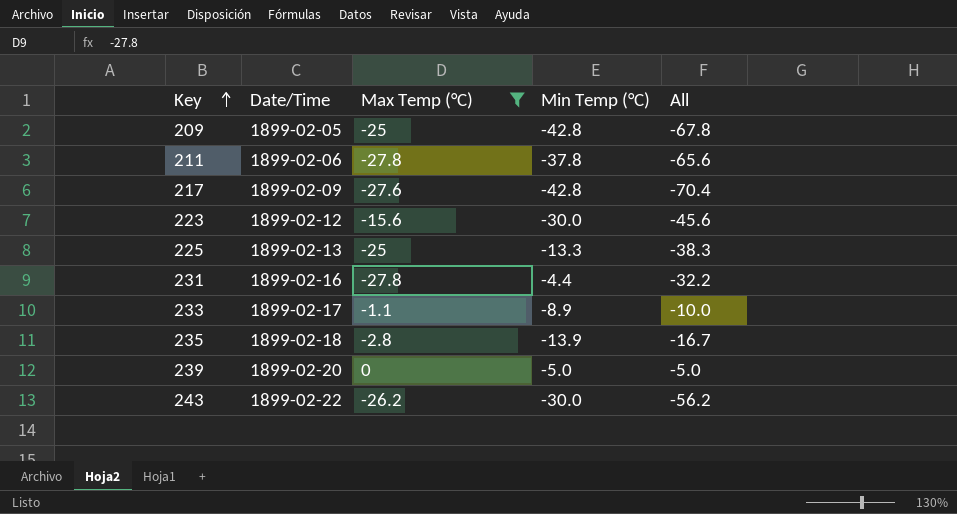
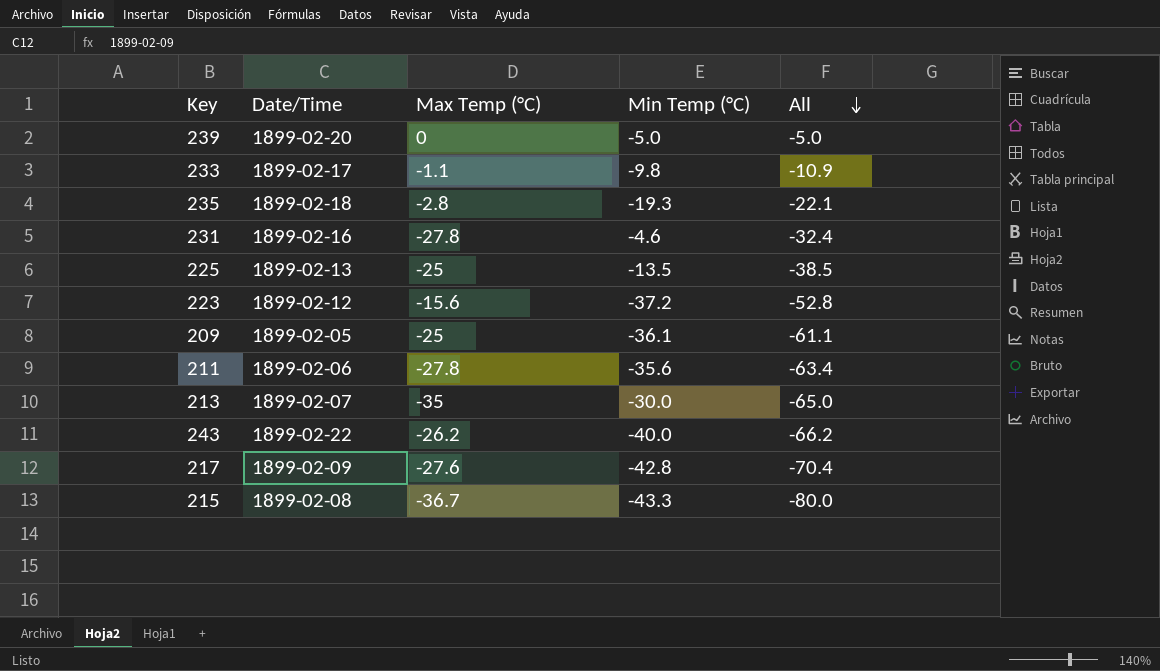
filter: Max Temp (°C) >= -27.8 -> none
row order: Key ascending -> All descending
233 | Min Temp (°C): -8.9 -> -9.8
233 | All: -10.0 -> -10.9
235 | Min Temp (°C): -13.9 -> -19.3
235 | All: -16.7 -> -22.1
231 | Min Temp (°C): -4.4 -> -4.6
231 | All: -32.2 -> -32.4
225 | Min Temp (°C): -13.3 -> -13.5
225 | All: -38.3 -> -38.5
223 | Min Temp (°C): -30.0 -> -37.2
223 | All: -45.6 -> -52.8
209 | Min Temp (°C): -42.8 -> -36.1
209 | All: -67.8 -> -61.1
211 | Min Temp (°C): -37.8 -> -35.6
211 | All: -65.6 -> -63.4
243 | Min Temp (°C): -30.0 -> -40.0
243 | All: -56.2 -> -66.2

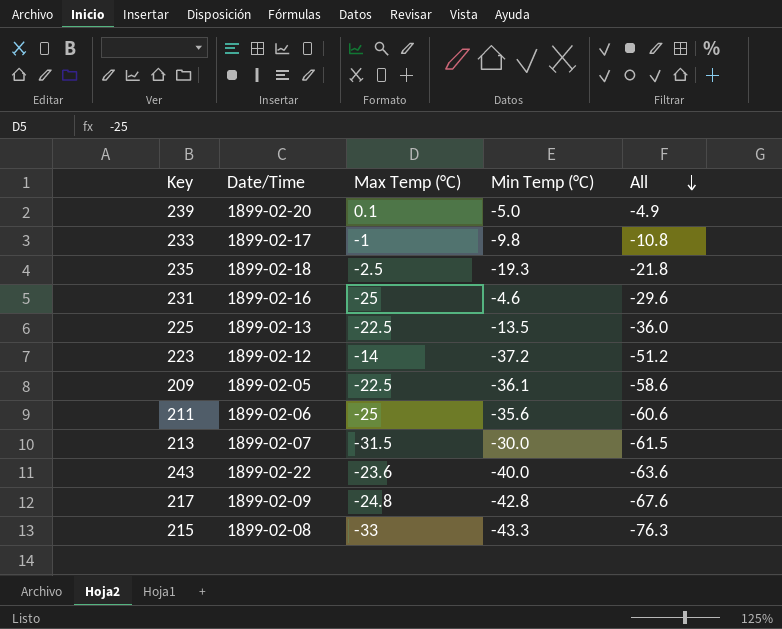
239 | Max Temp (°C): 0 -> 0.1
239 | All: -5.0 -> -4.9
233 | Max Temp (°C): -1.1 -> -1
233 | All: -10.9 -> -10.8
235 | Max Temp (°C): -2.8 -> -2.5
235 | All: -22.1 -> -21.8
231 | Max Temp (°C): -27.8 -> -25
231 | All: -32.4 -> -29.6
225 | Max Temp (°C): -25 -> -22.5
225 | All: -38.5 -> -36.0
223 | Max Temp (°C): -15.6 -> -14
223 | All: -52.8 -> -51.2
209 | Max Temp (°C): -25 -> -22.5
209 | All: -61.1 -> -58.6
211 | Max Temp (°C): -27.8 -> -25
211 | All: -63.4 -> -60.6
213 | Max Temp (°C): -35 -> -31.5
213 | All: -65.0 -> -61.5
243 | Max Temp (°C): -26.2 -> -23.6
243 | All: -66.2 -> -63.6
217 | Max Temp (°C): -27.6 -> -24.8
217 | All: -70.4 -> -67.6
215 | Max Temp (°C): -36.7 -> -33
215 | All: -80.0 -> -76.3

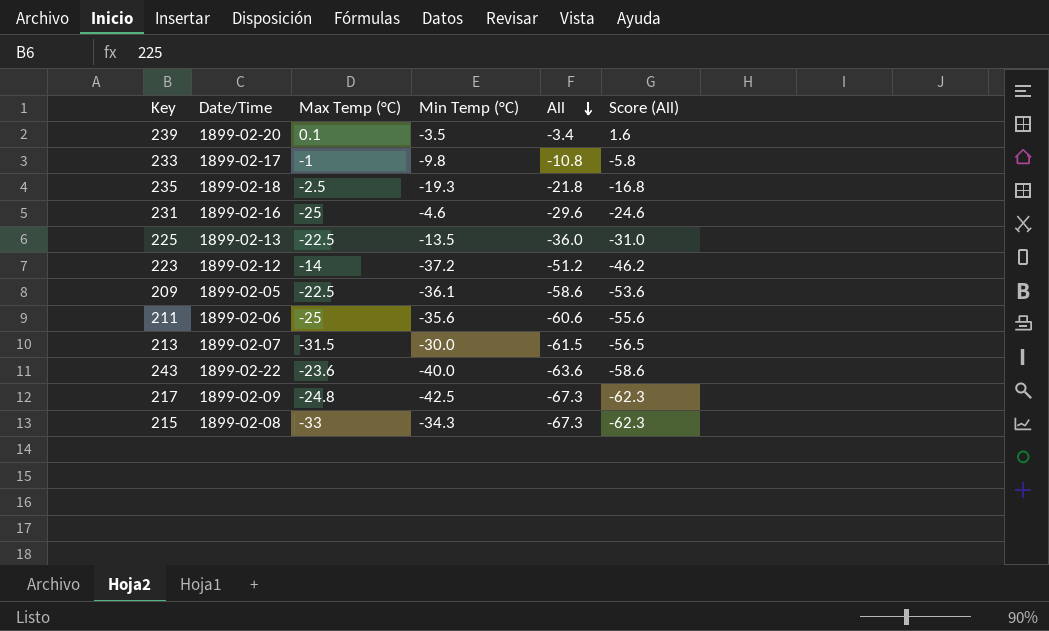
column Score (All) | formula: none -> [All] + 5
239 | Min Temp (°C): -5.0 -> -3.5
239 | All: -4.9 -> -3.4
217 | Min Temp (°C): -42.8 -> -42.5
217 | All: -67.6 -> -67.3
215 | Min Temp (°C): -43.3 -> -34.3
215 | All: -76.3 -> -67.3

